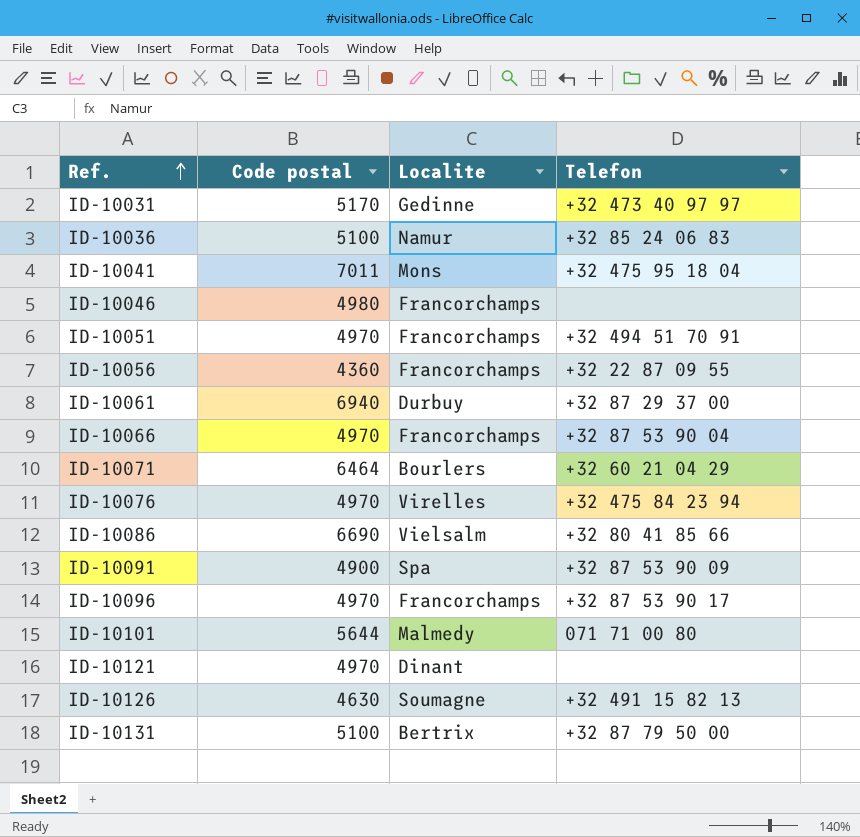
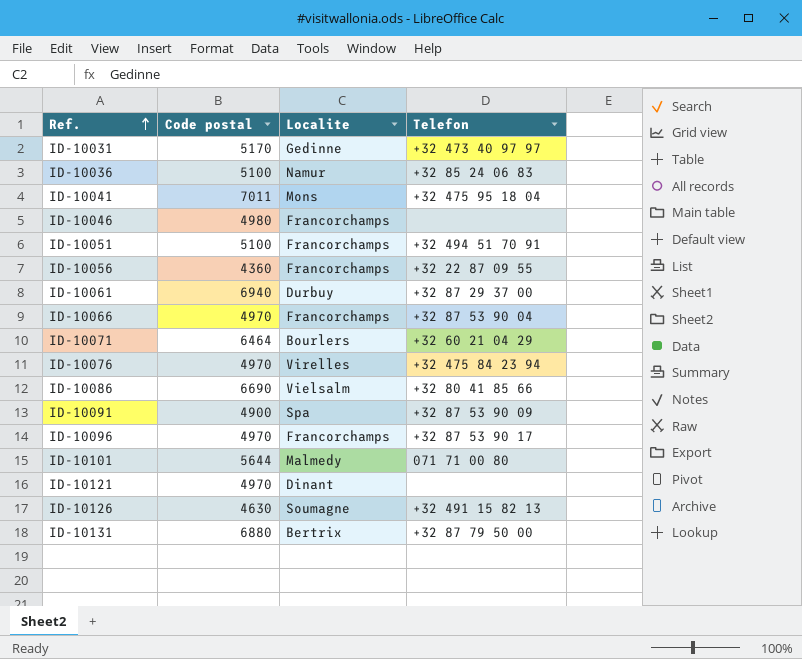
ID-10051 | Code postal: 4970 -> 5100
ID-10131 | Code postal: 5100 -> 6880

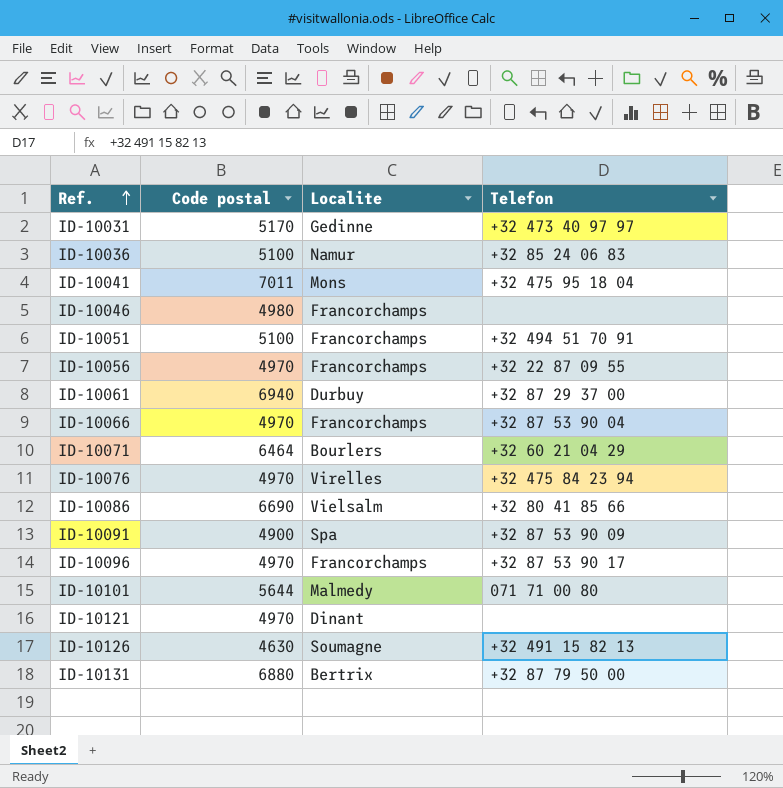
ID-10056 | Code postal: 4360 -> 4970

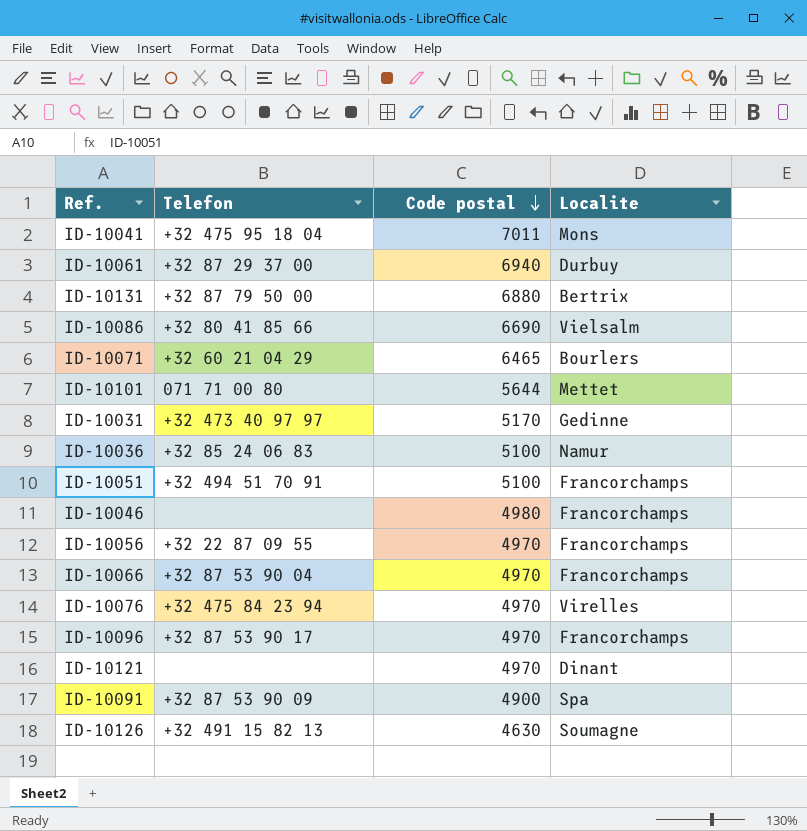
row order: Ref. ascending -> Code postal descending
column Telefon | position: 4 -> 2
ID-10071 | Code postal: 6464 -> 6465
ID-10101 | Localite: Malmedy -> Mettet

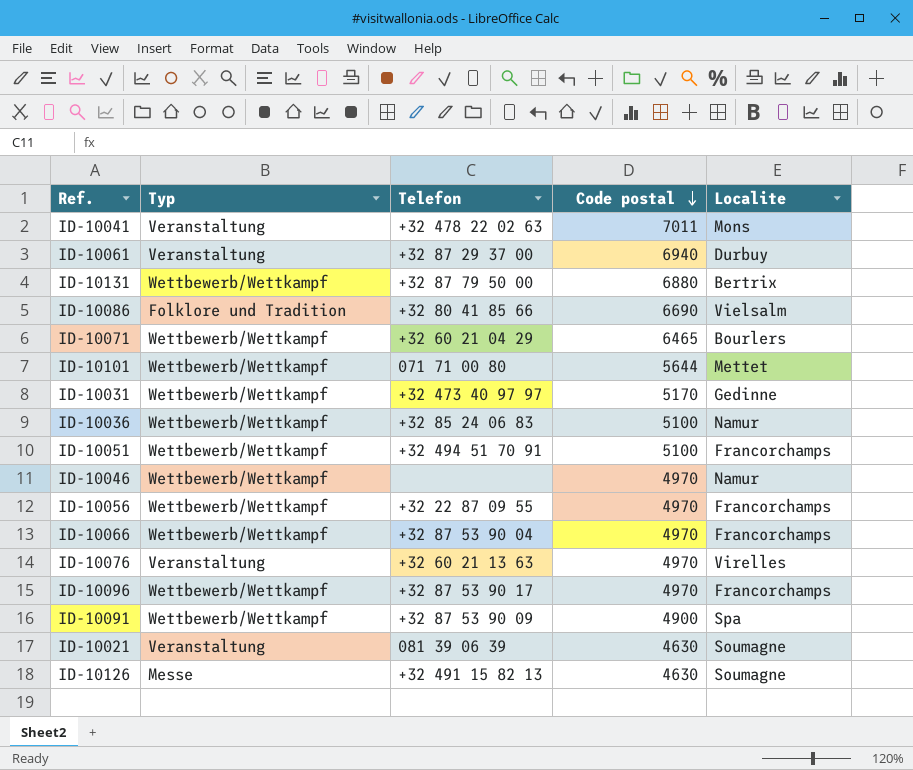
column Typ | position: none -> 2
row ID-10121: none | 4970 | Dinant -> none
ID-10041 | Telefon: +32 475 95 18 04 -> +32 478 22 02 63
ID-10046 | Code postal: 4980 -> 4970
ID-10046 | Localite: Francorchamps -> Namur
ID-10076 | Telefon: +32 475 84 23 94 -> +32 60 21 13 63
row ID-10021: none -> Veranstaltung | 081 39 06 39 | 4630 | Soumagne

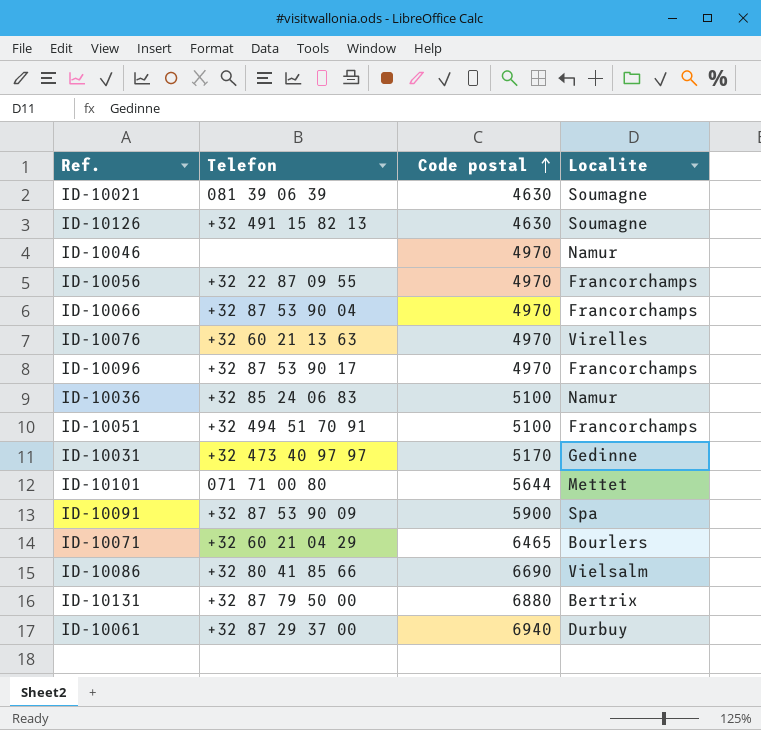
row order: Code postal descending -> Code postal ascending
column Typ | position: 2 -> none
row ID-10041: Veranstaltung | +32 478 22 02 63 | 7011 | Mons -> none
ID-10091 | Code postal: 4900 -> 5900

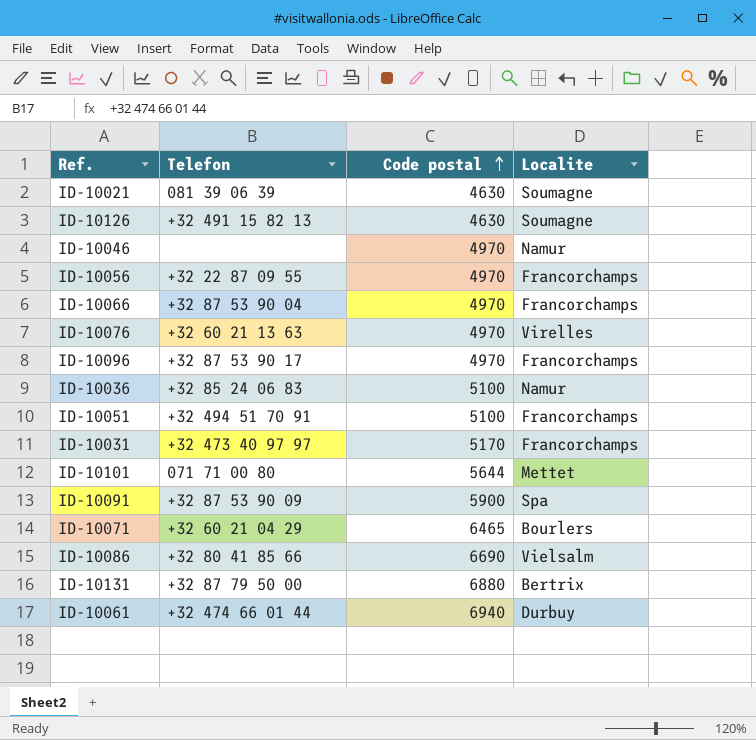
ID-10031 | Localite: Gedinne -> Francorchamps
ID-10061 | Telefon: +32 87 29 37 00 -> +32 474 66 01 44

